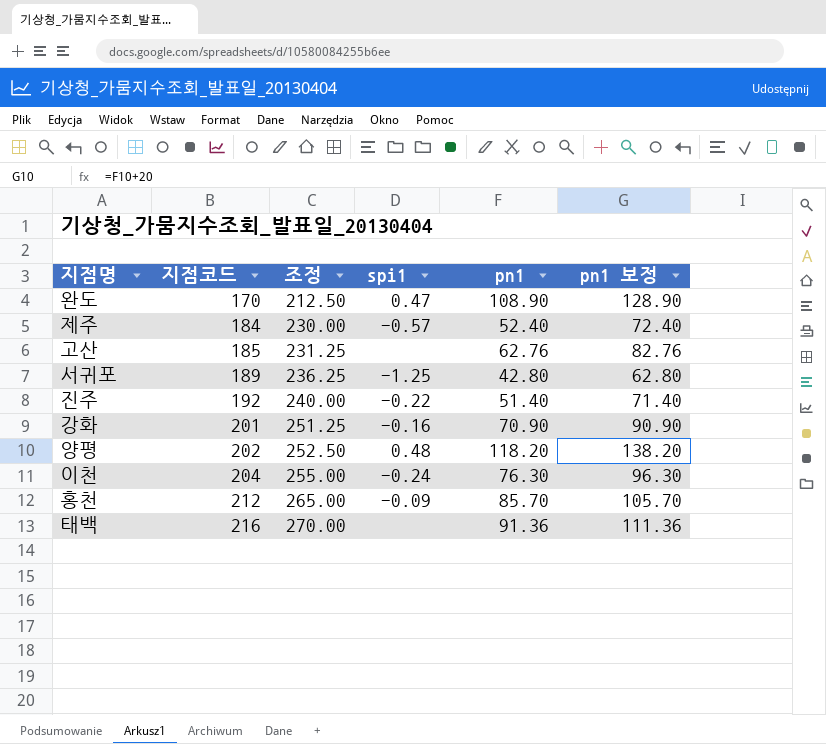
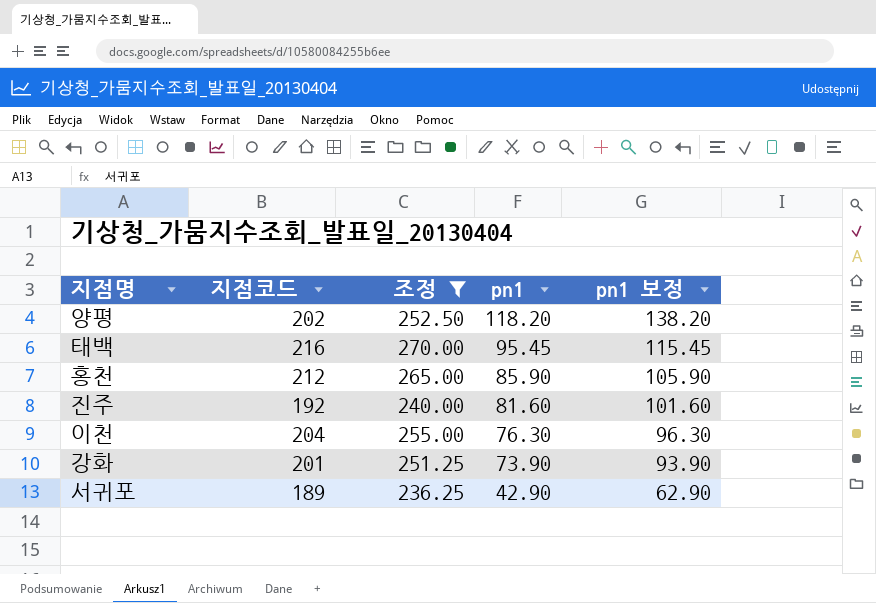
filter: none -> 조정 >= 236.25
row order: 지점코드 ascending -> pn1 descending
column spi1 | position: 4 -> none
태백 | pn1: 91.36 -> 95.45
태백 | pn1 보정: 111.36 -> 115.45
홍천 | pn1: 85.70 -> 85.90
홍천 | pn1 보정: 105.70 -> 105.90
진주 | pn1: 51.40 -> 81.60
진주 | pn1 보정: 71.40 -> 101.60
강화 | pn1: 70.90 -> 73.90
강화 | pn1 보정: 90.90 -> 93.90
서귀포 | pn1: 42.80 -> 42.90
서귀포 | pn1 보정: 62.80 -> 62.90

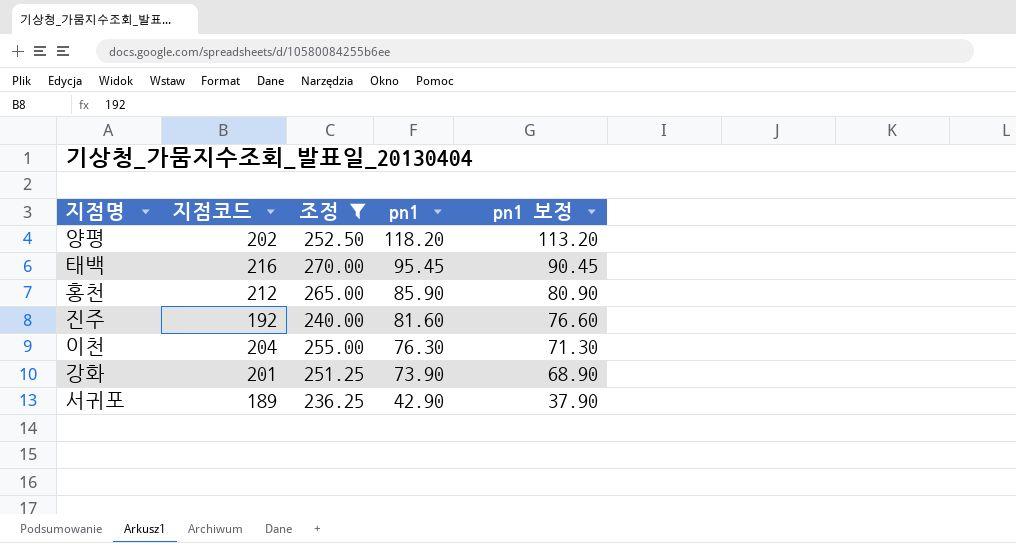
column pn1 보정 | formula: [pn1] + 20 -> [pn1] - 5

